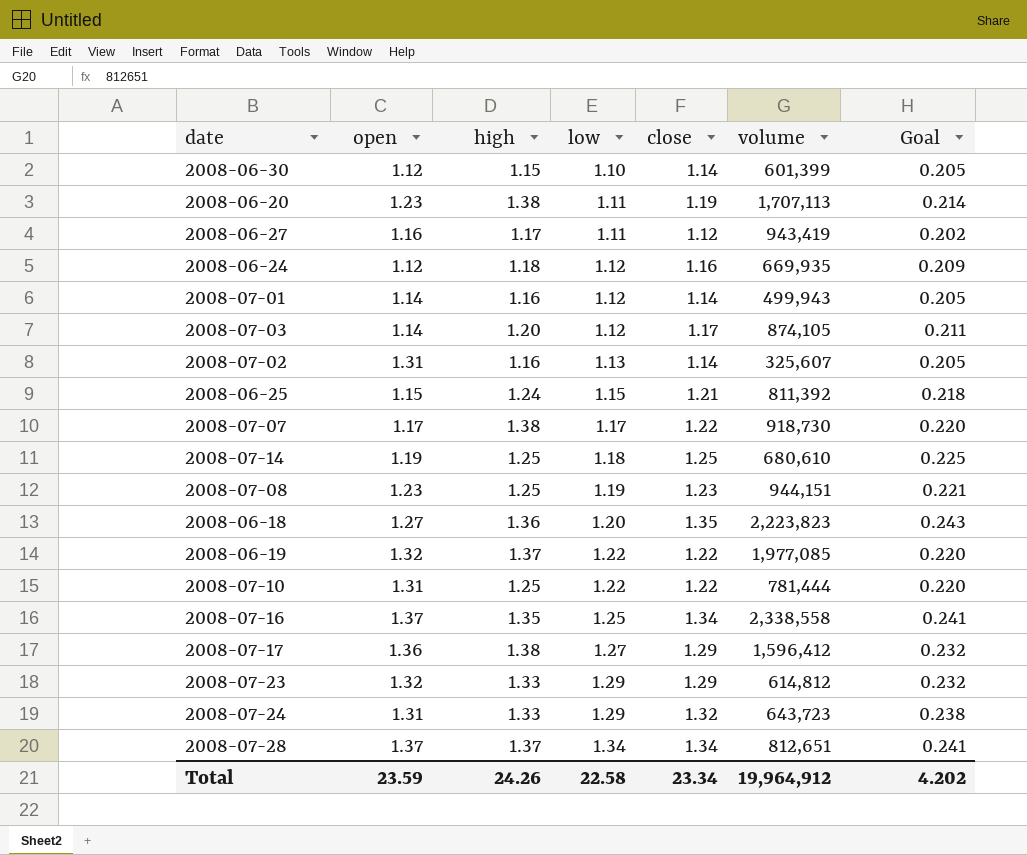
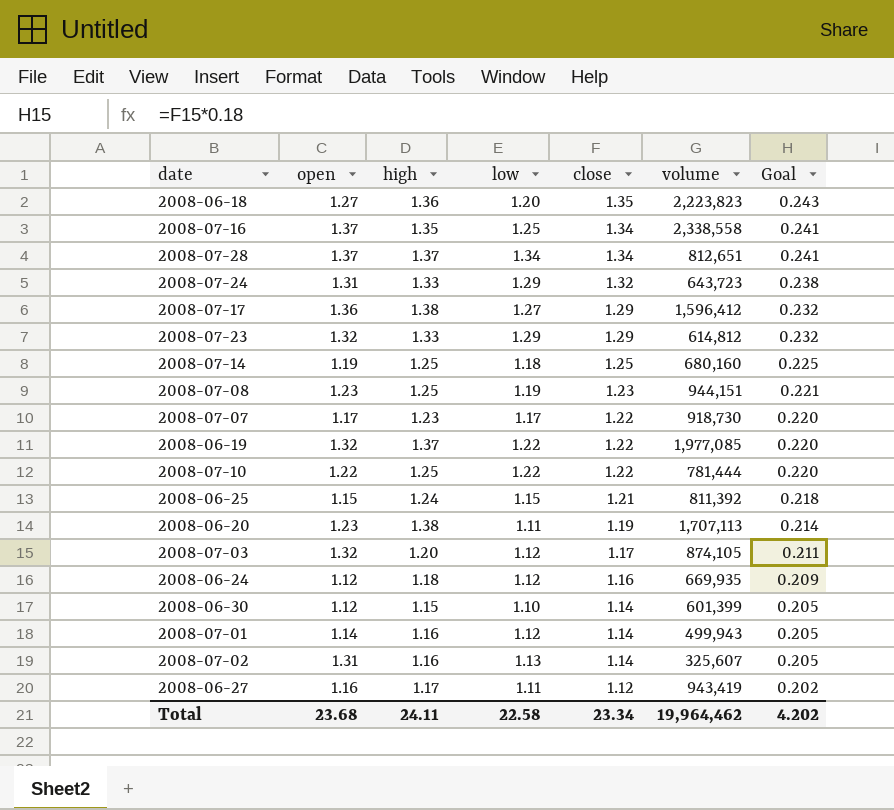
row order: low ascending -> close descending
2008-07-14 | volume: 680,610 -> 680,160
2008-07-07 | high: 1.38 -> 1.23
2008-07-10 | open: 1.31 -> 1.22
2008-07-03 | open: 1.14 -> 1.32
Total | open: 23.59 -> 23.68
Total | high: 24.26 -> 24.11
Total | volume: 19,964,912 -> 19,964,462

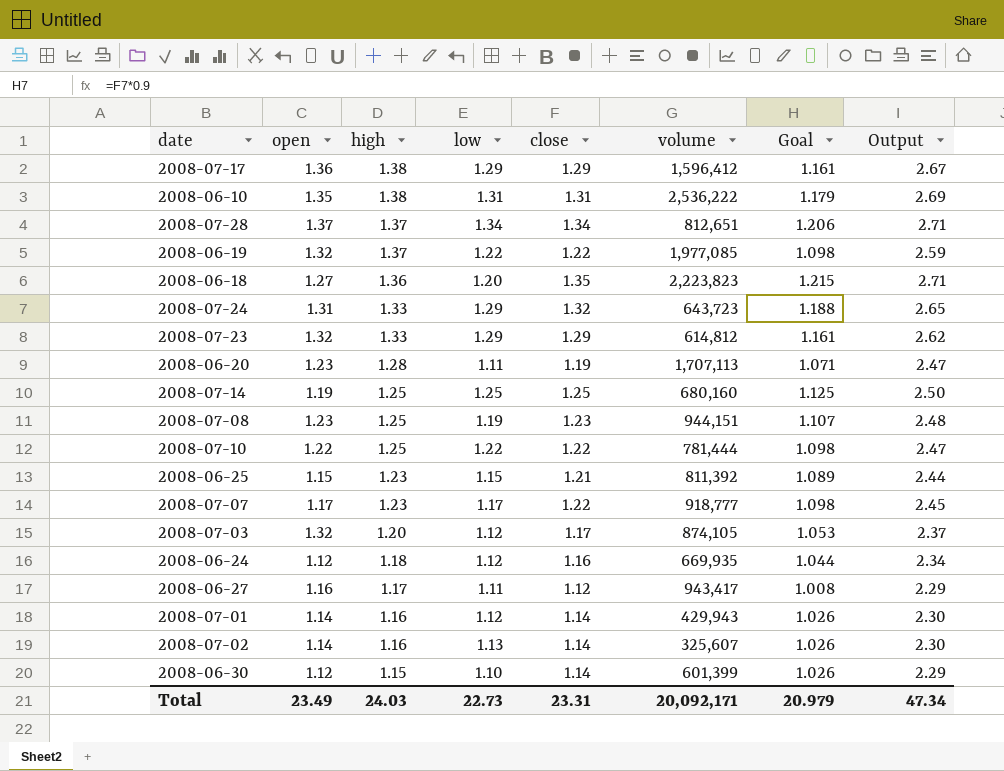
row order: close descending -> high descending
column Goal | formula: [close] * 0.18 -> [close] * 0.9
column Output | formula: none -> [high] + [close]
row 2008-07-16: 1.37 | 1.35 | 1.25 | 1.34 | 2,338,558 | 0.241 -> none
2008-07-17 | low: 1.27 -> 1.29
row 2008-06-10: none -> 1.35 | 1.38 | 1.31 | 1.31 | 2,536,222 | 1.179 | 2.69
2008-06-20 | high: 1.38 -> 1.28
2008-07-14 | low: 1.18 -> 1.25
2008-06-25 | high: 1.24 -> 1.23
2008-07-07 | volume: 918,730 -> 918,777
2008-06-27 | volume: 943,419 -> 943,417
2008-07-01 | volume: 499,943 -> 429,943
2008-07-02 | open: 1.31 -> 1.14
Total | open: 23.68 -> 23.49
Total | high: 24.11 -> 24.03
Total | low: 22.58 -> 22.73
Total | close: 23.34 -> 23.31
Total | volume: 19,964,462 -> 20,092,171
Total | Goal: 4.202 -> 20.979

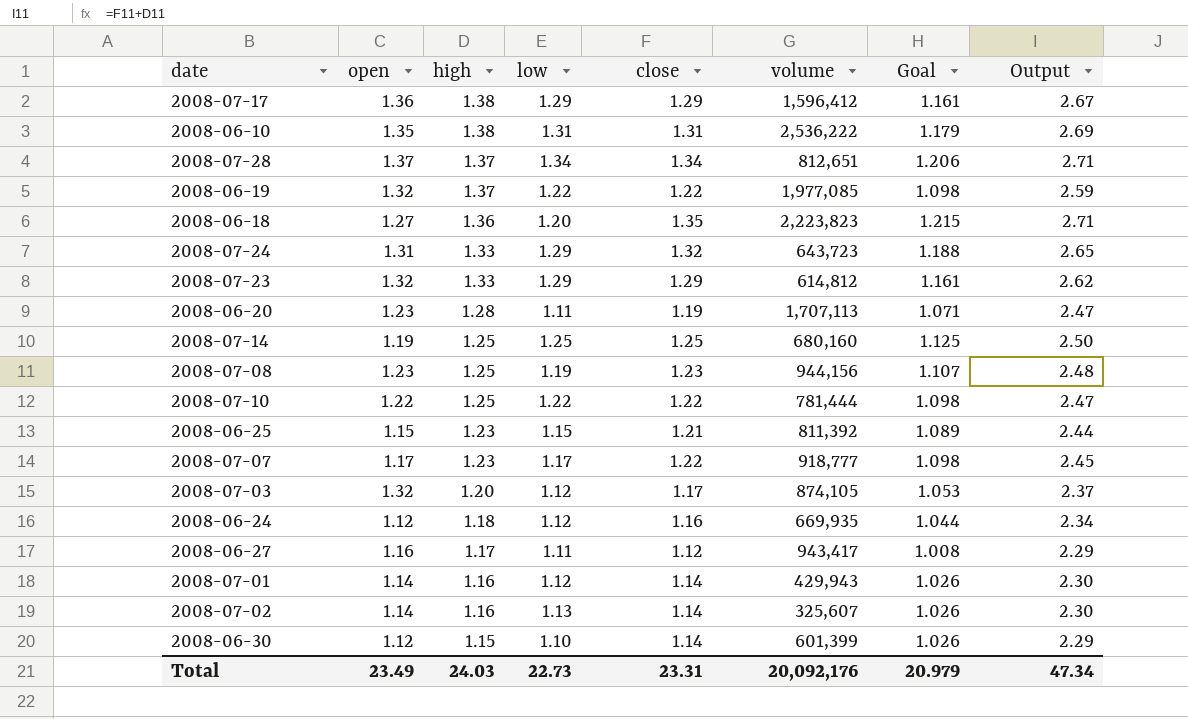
2008-07-08 | volume: 944,151 -> 944,156
Total | volume: 20,092,171 -> 20,092,176

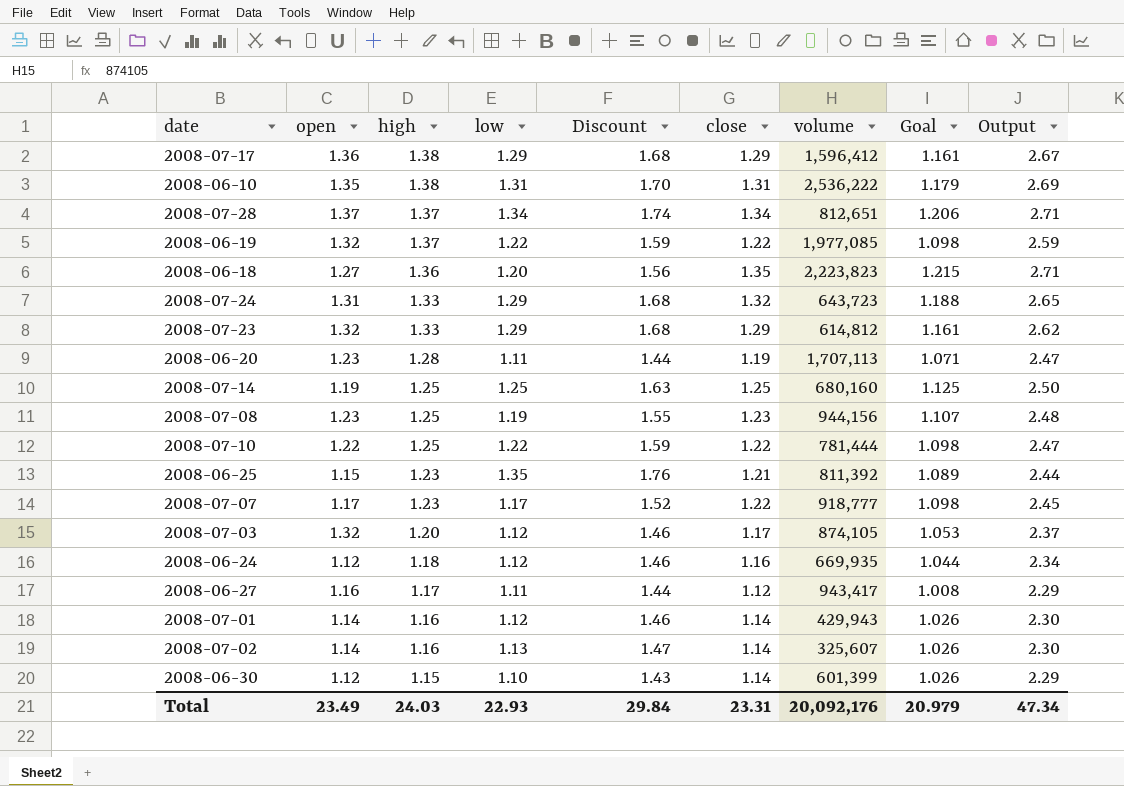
column Discount | formula: none -> [low] * 1.3
2008-06-25 | low: 1.15 -> 1.35
Total | low: 22.73 -> 22.93

